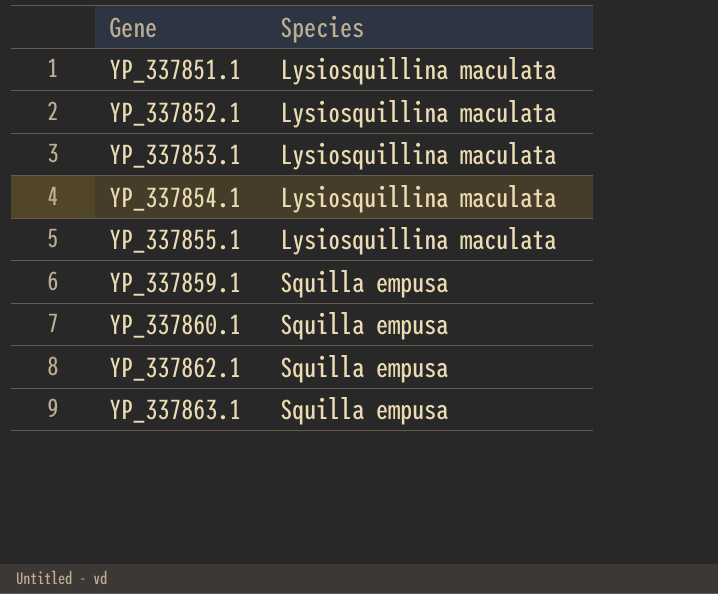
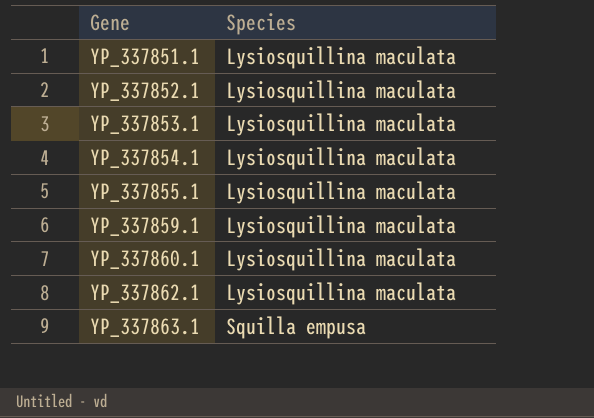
YP_337859.1 | Species: Squilla empusa -> Lysiosquillina maculata
YP_337860.1 | Species: Squilla empusa -> Lysiosquillina maculata
YP_337862.1 | Species: Squilla empusa -> Lysiosquillina maculata

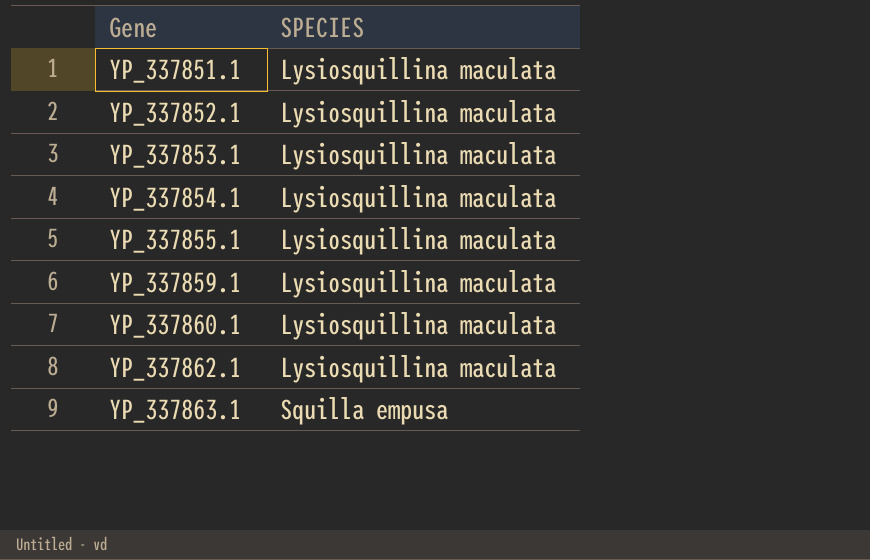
column name: Species -> SPECIES

